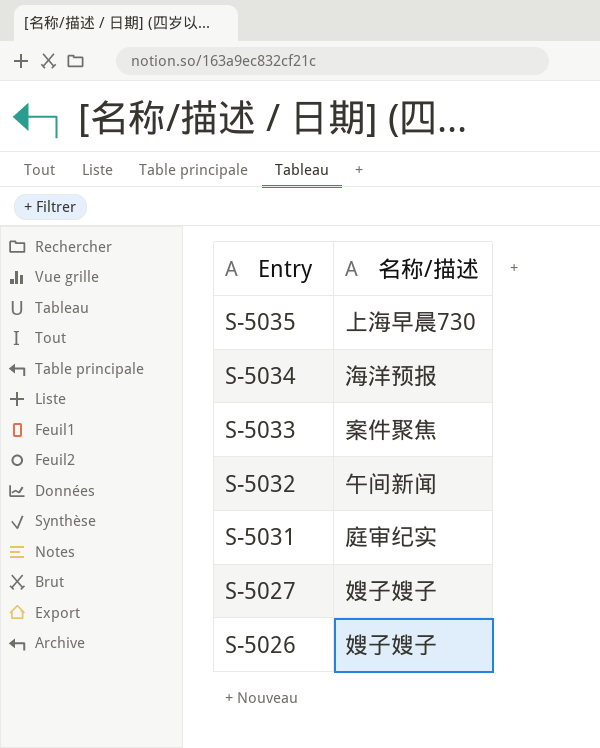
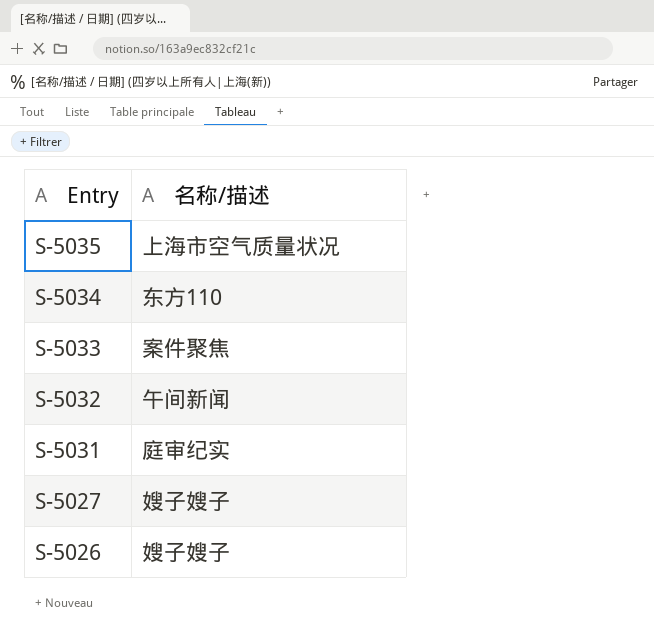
S-5035 | 名称/描述: 上海早晨730 -> 上海市空气质量状况
S-5034 | 名称/描述: 海洋预报 -> 东方110

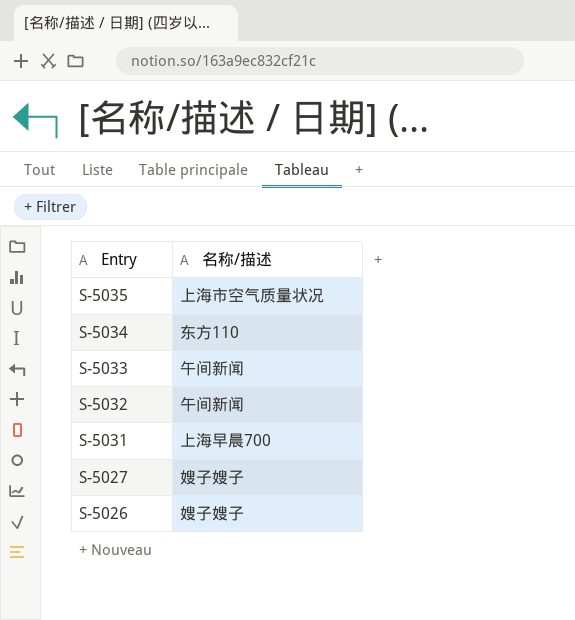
S-5033 | 名称/描述: 案件聚焦 -> 午间新闻
S-5031 | 名称/描述: 庭审纪实 -> 上海早晨700

